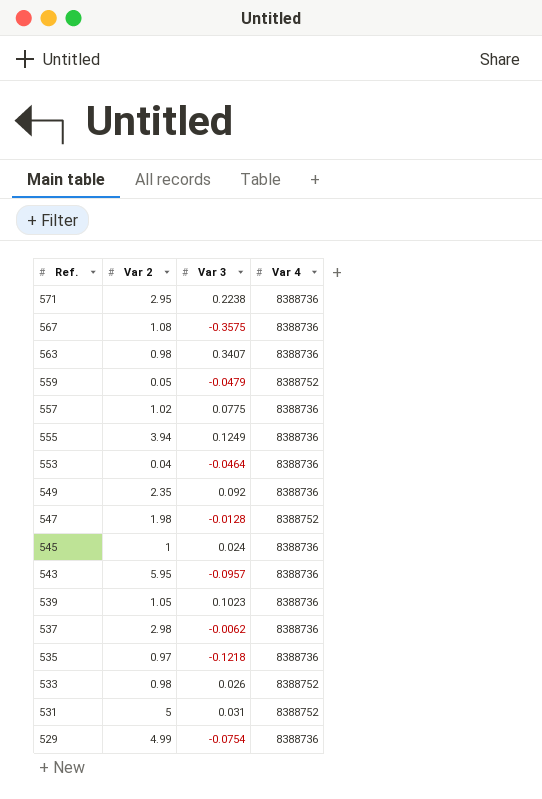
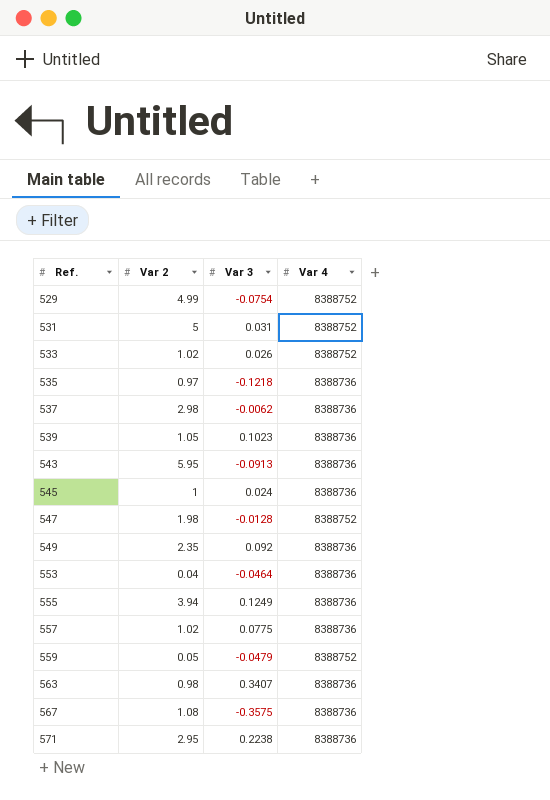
row order: Ref. descending -> Ref. ascending
529 | Var 4: 8388736 -> 8388752
533 | Var 2: 0.98 -> 1.02
543 | Var 3: -0.0957 -> -0.0913

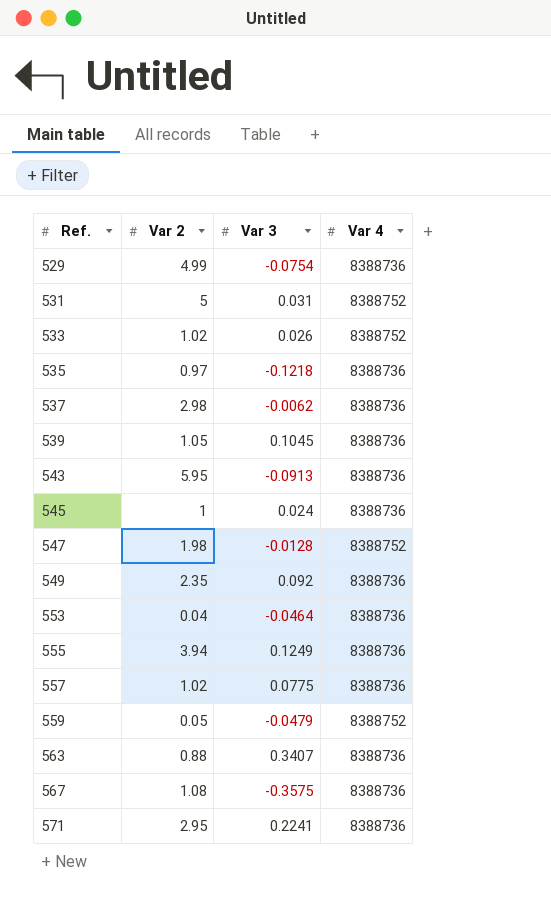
529 | Var 4: 8388752 -> 8388736
539 | Var 3: 0.1023 -> 0.1045
563 | Var 2: 0.98 -> 0.88
571 | Var 3: 0.2238 -> 0.2241

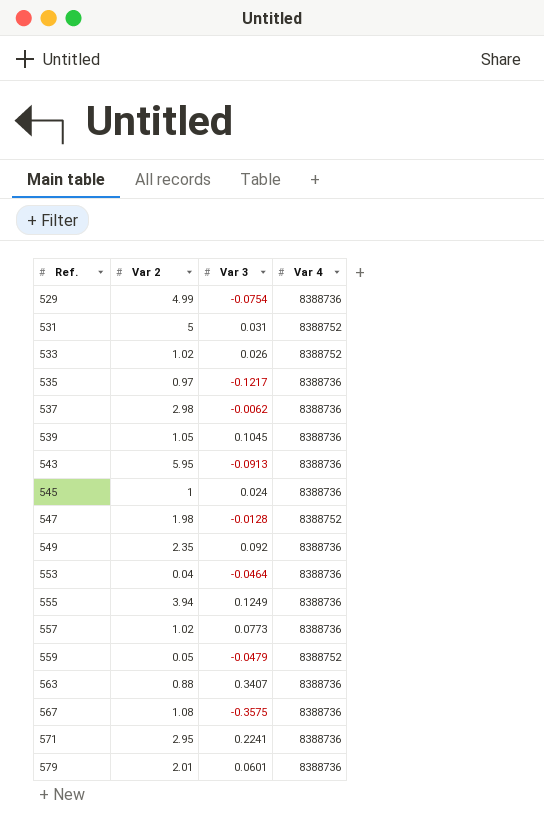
535 | Var 3: -0.1218 -> -0.1217
557 | Var 3: 0.0775 -> 0.0773
row 579: none -> 2.01 | 0.0601 | 8388736

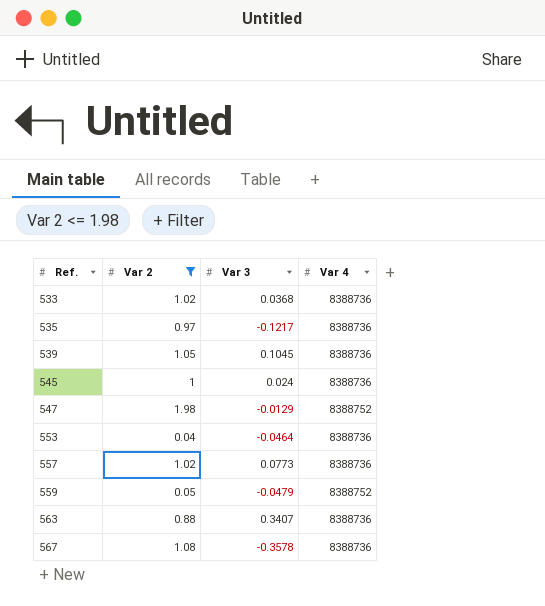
filter: none -> Var 2 <= 1.98
533 | Var 3: 0.026 -> 0.0368
533 | Var 4: 8388752 -> 8388736
547 | Var 3: -0.0128 -> -0.0129
567 | Var 3: -0.3575 -> -0.3578

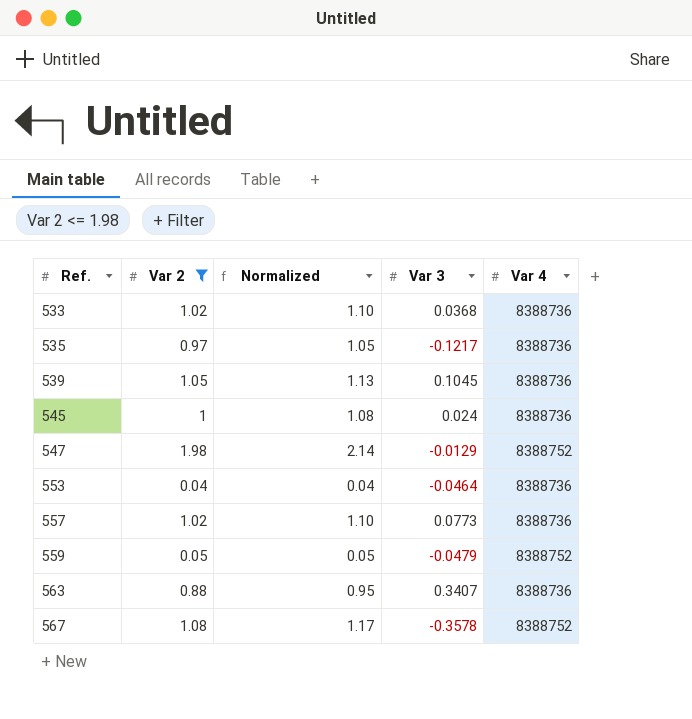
column Normalized | formula: none -> [Var 2] * 1.08
567 | Var 4: 8388736 -> 8388752

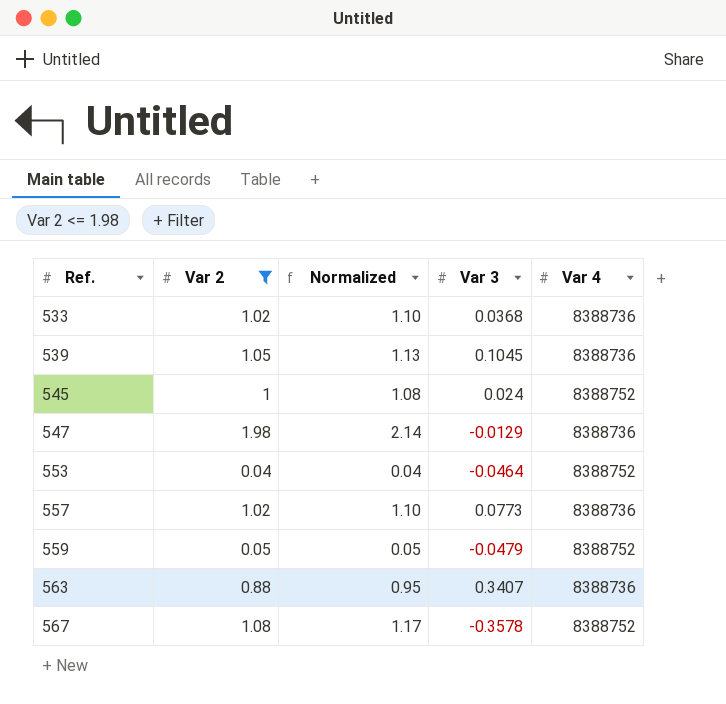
row 535: 0.97 | 1.05 | -0.1217 | 8388736 -> none
545 | Var 4: 8388736 -> 8388752
547 | Var 4: 8388752 -> 8388736
553 | Var 4: 8388736 -> 8388752

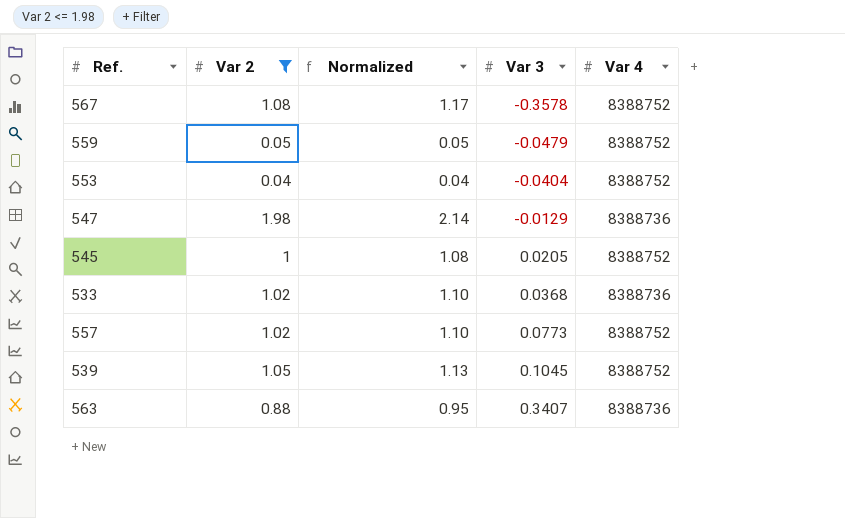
row order: Ref. ascending -> Var 3 ascending
553 | Var 3: -0.0464 -> -0.0404
545 | Var 3: 0.024 -> 0.0205
557 | Var 4: 8388736 -> 8388752
539 | Var 4: 8388736 -> 8388752

